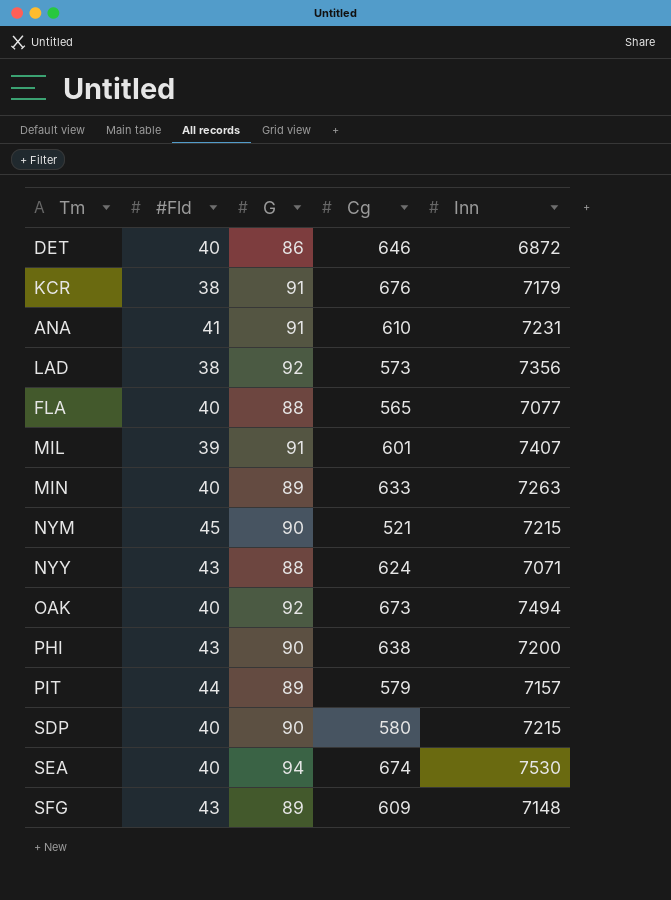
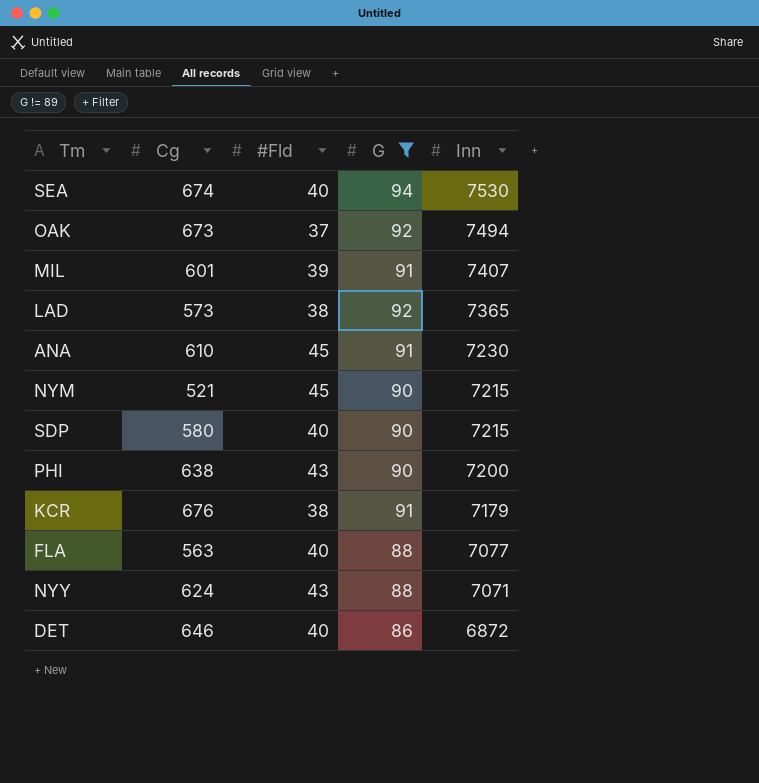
filter: none -> G != 89
row order: none -> Inn descending
column Cg | position: 4 -> 2
OAK | #Fld: 40 -> 37
LAD | Inn: 7356 -> 7365
ANA | #Fld: 41 -> 45
ANA | Inn: 7231 -> 7230
FLA | Cg: 565 -> 563

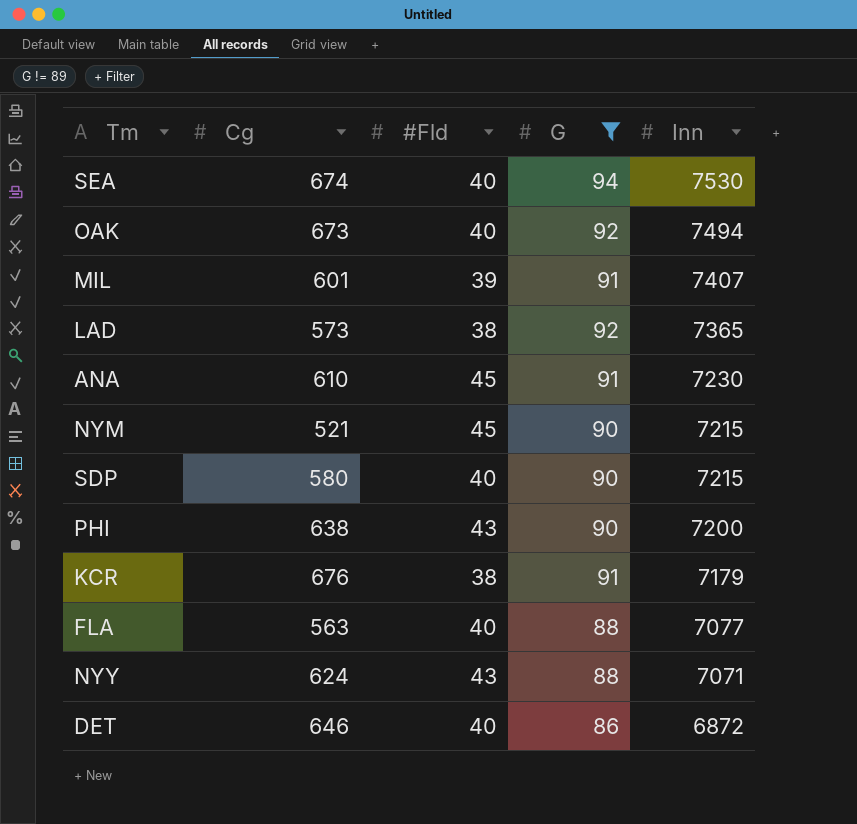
OAK | #Fld: 37 -> 40

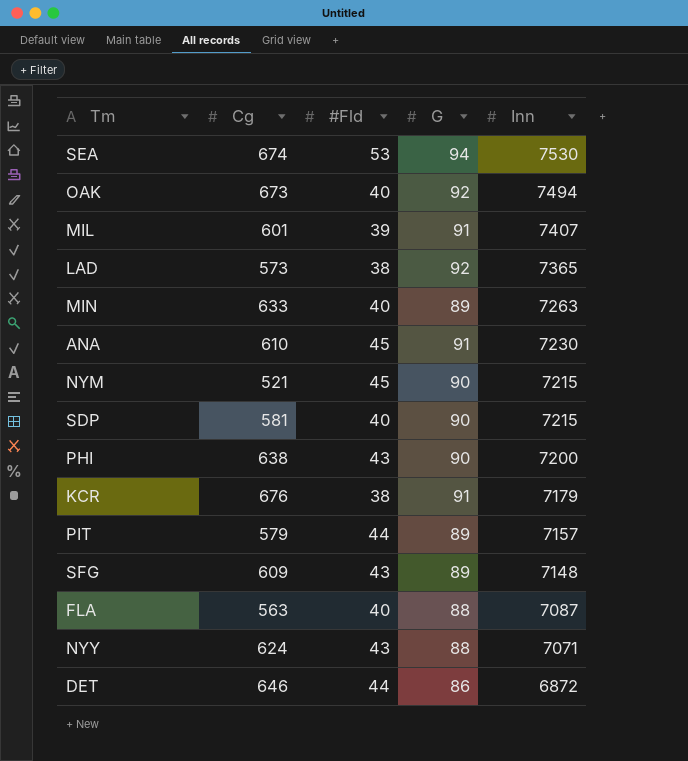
filter: G != 89 -> none
SEA | #Fld: 40 -> 53
SDP | Cg: 580 -> 581
FLA | Inn: 7077 -> 7087
DET | #Fld: 40 -> 44

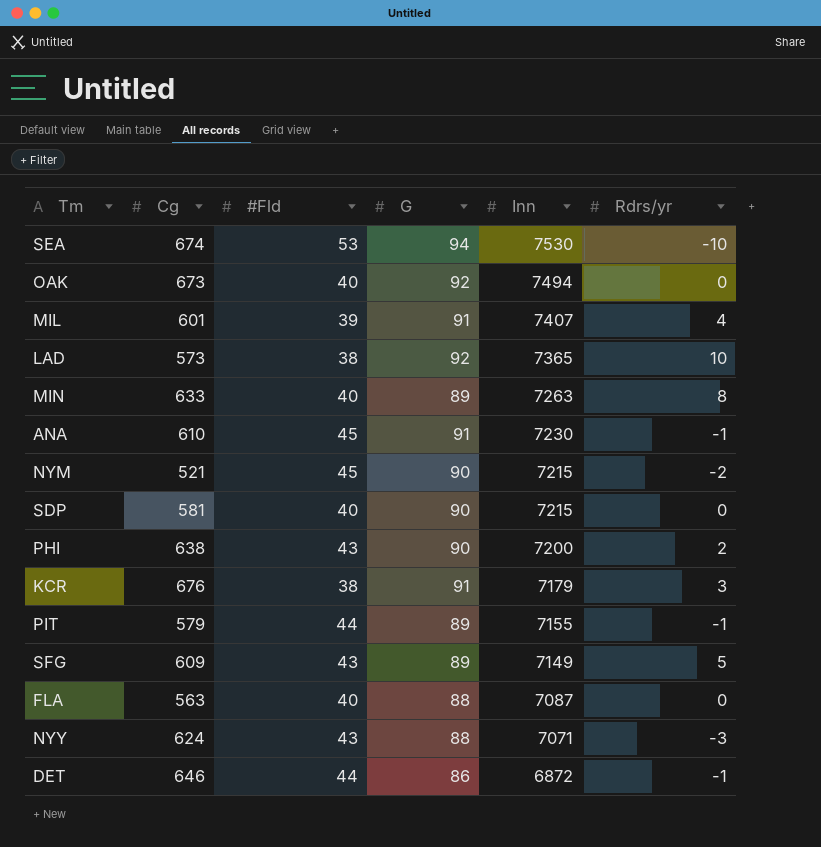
column Rdrs/yr | position: none -> 6
PIT | Inn: 7157 -> 7155
SFG | Inn: 7148 -> 7149

